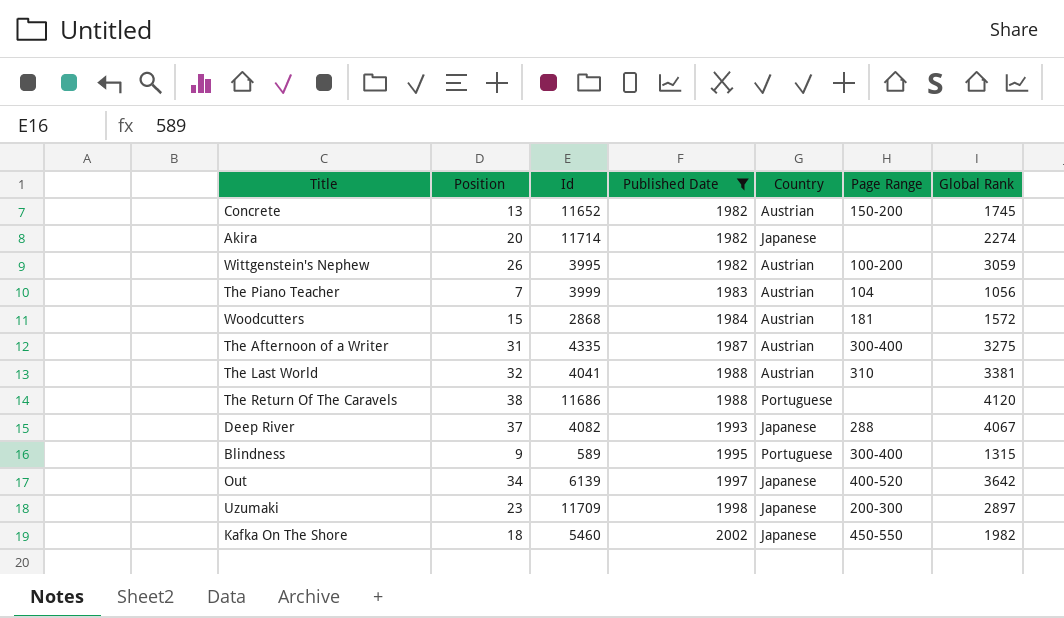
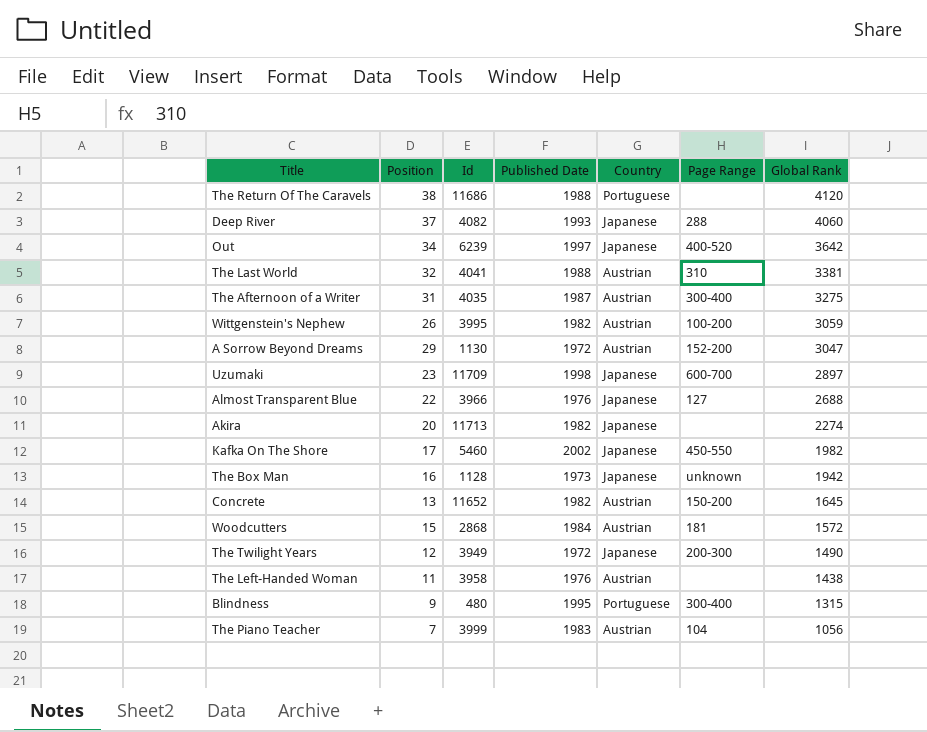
filter: Published Date >= 1982 -> none
row order: Published Date ascending -> Global Rank descending
Deep River | Global Rank: 4067 -> 4060
Out | Id: 6139 -> 6239
The Afternoon of a Writer | Id: 4335 -> 4035
Uzumaki | Page Range: 200-300 -> 600-700
Akira | Id: 11714 -> 11713
Kafka On The Shore | Position: 18 -> 17
Concrete | Global Rank: 1745 -> 1645
Blindness | Id: 589 -> 480

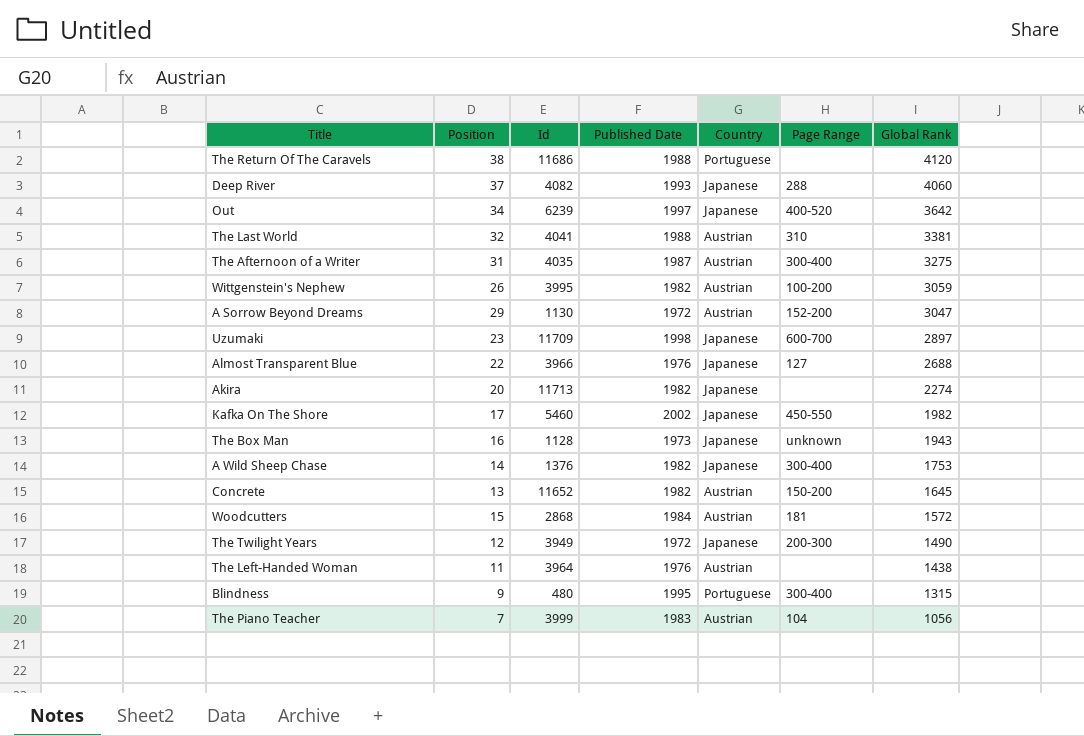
The Box Man | Global Rank: 1942 -> 1943
row A Wild Sheep Chase: none -> 14 | 1376 | 1982 | Japanese | 300-400 | 1753
The Left-Handed Woman | Id: 3958 -> 3964

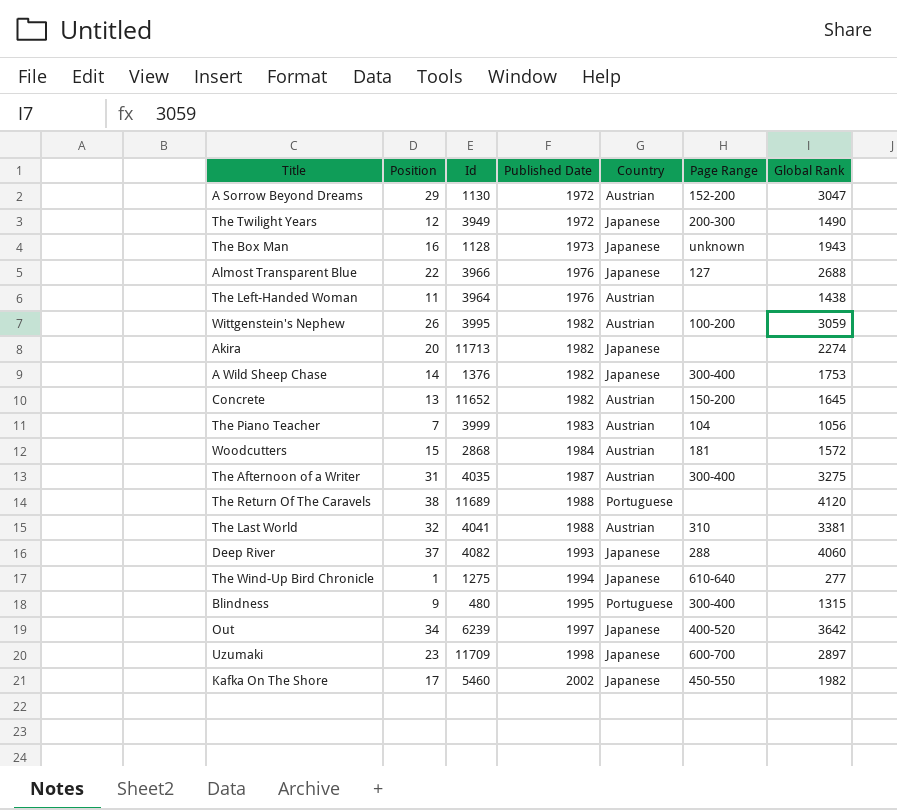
row order: Global Rank descending -> Published Date ascending
The Return Of The Caravels | Id: 11686 -> 11689
row The Wind-Up Bird Chronicle: none -> 1 | 1275 | 1994 | Japanese | 610-640 | 277

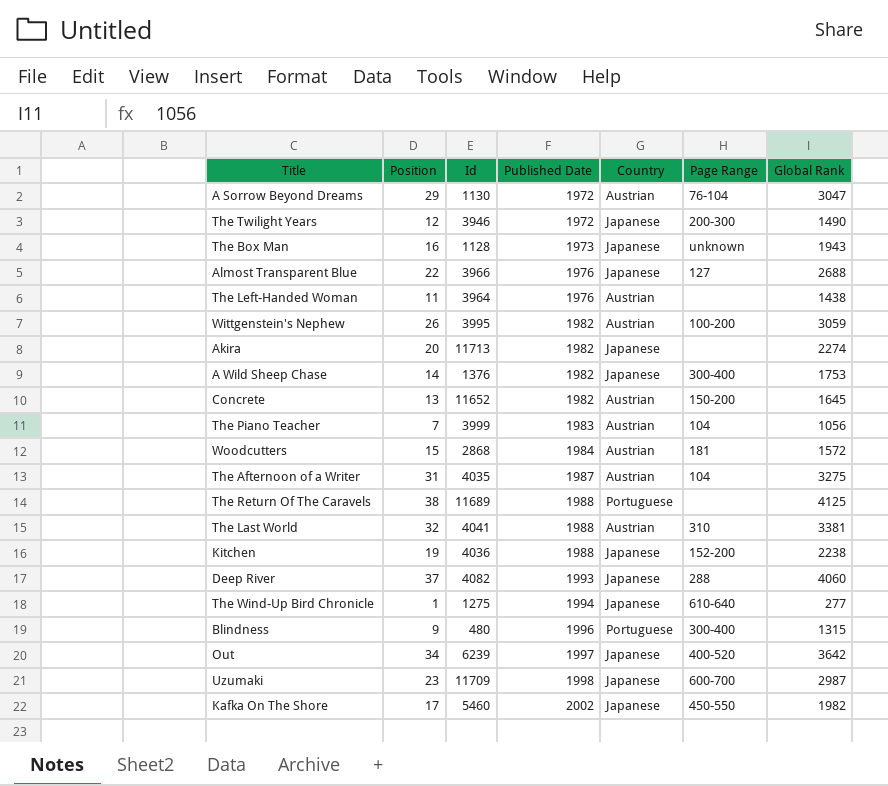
A Sorrow Beyond Dreams | Page Range: 152-200 -> 76-104
The Twilight Years | Id: 3949 -> 3946
The Afternoon of a Writer | Page Range: 300-400 -> 104
The Return Of The Caravels | Global Rank: 4120 -> 4125
row Kitchen: none -> 19 | 4036 | 1988 | Japanese | 152-200 | 2238
Blindness | Published Date: 1995 -> 1996
Uzumaki | Global Rank: 2897 -> 2987

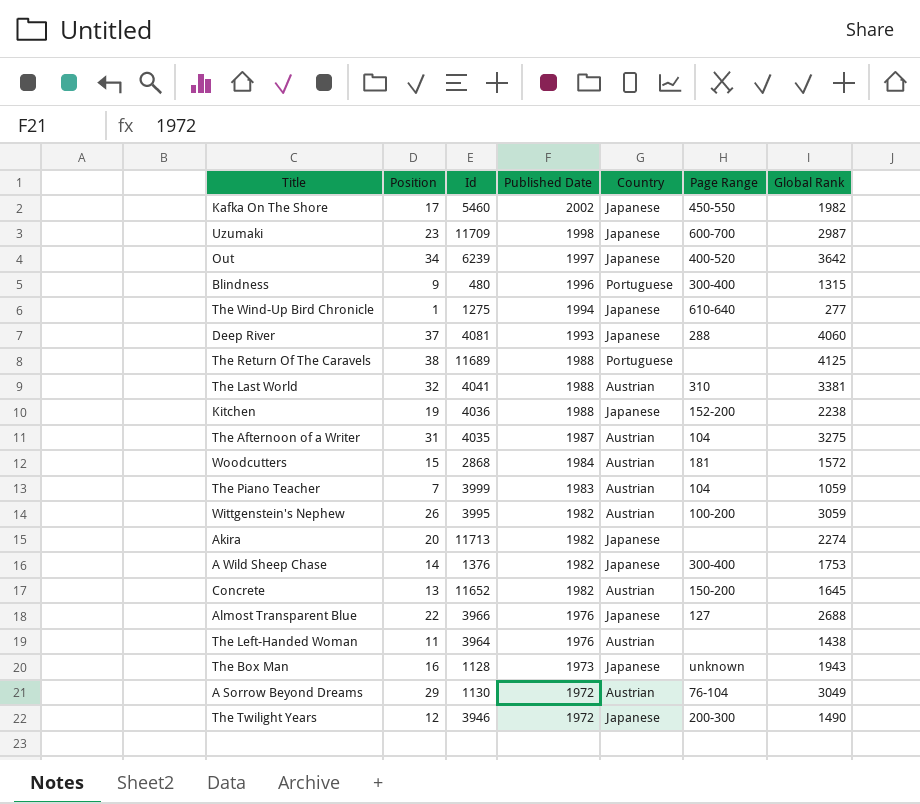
row order: Published Date ascending -> Published Date descending
Deep River | Id: 4082 -> 4081
The Piano Teacher | Global Rank: 1056 -> 1059
A Sorrow Beyond Dreams | Global Rank: 3047 -> 3049

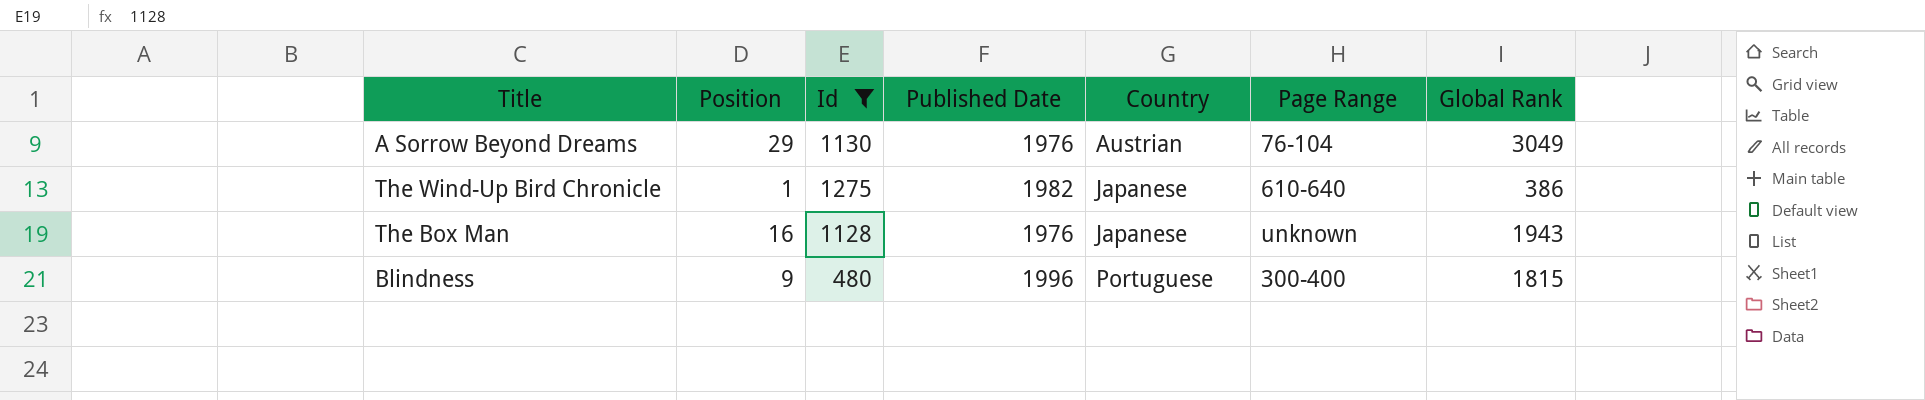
filter: none -> Id <= 1275
row order: Published Date descending -> Country ascending
A Sorrow Beyond Dreams | Published Date: 1972 -> 1976
The Wind-Up Bird Chronicle | Published Date: 1994 -> 1982
The Wind-Up Bird Chronicle | Global Rank: 277 -> 386
The Box Man | Published Date: 1973 -> 1976
Blindness | Global Rank: 1315 -> 1815

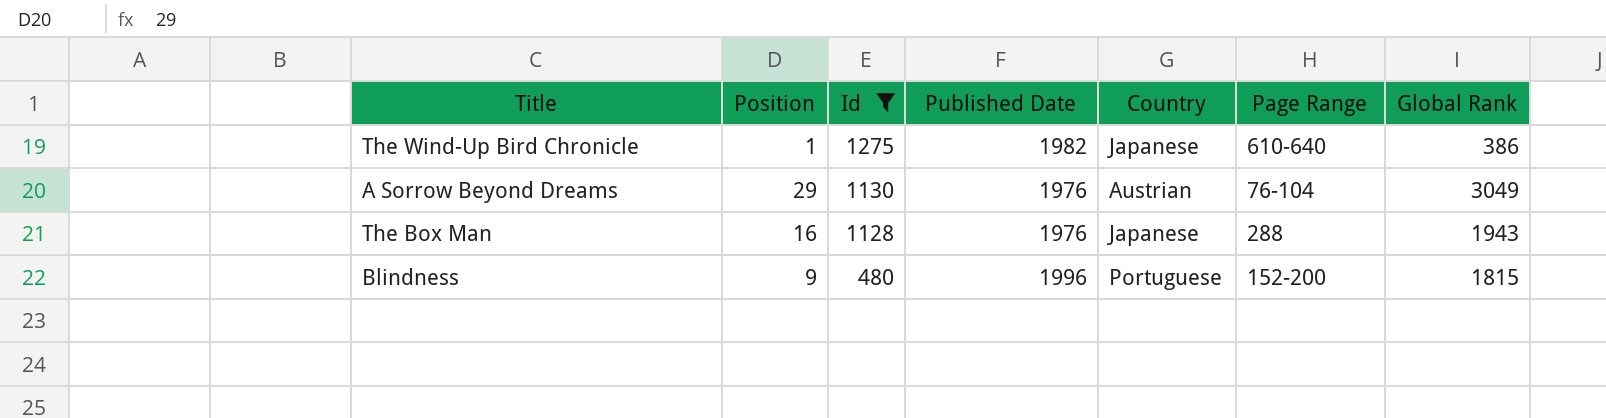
row order: Country ascending -> Id descending
The Box Man | Page Range: unknown -> 288
Blindness | Page Range: 300-400 -> 152-200

